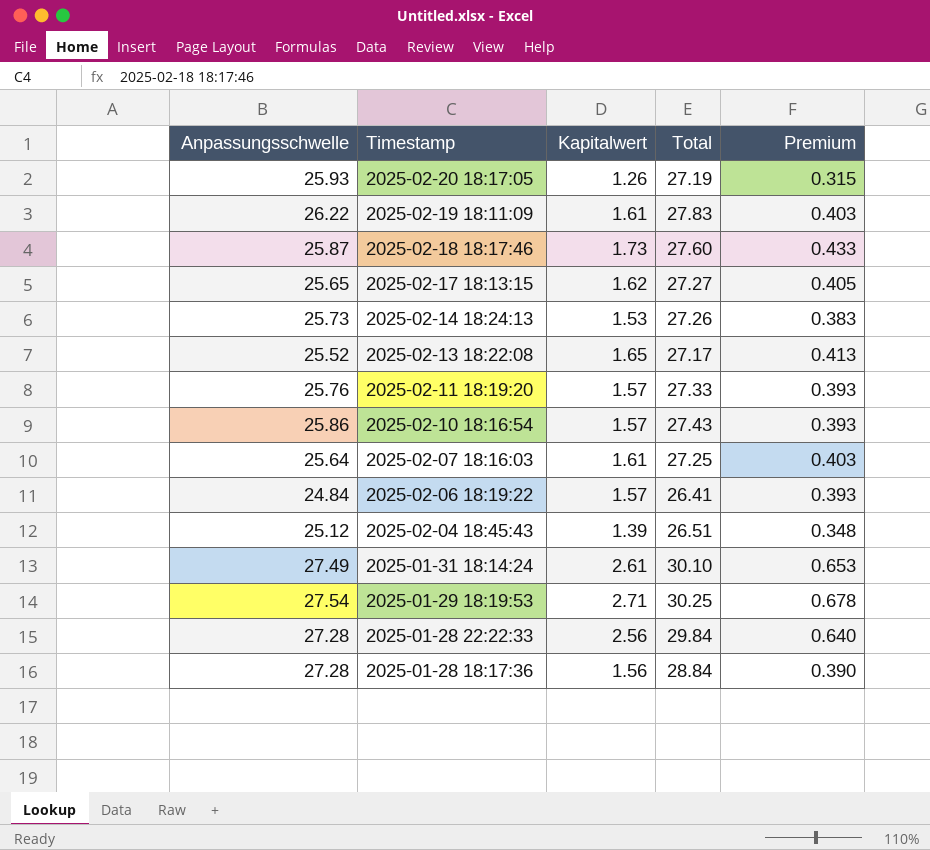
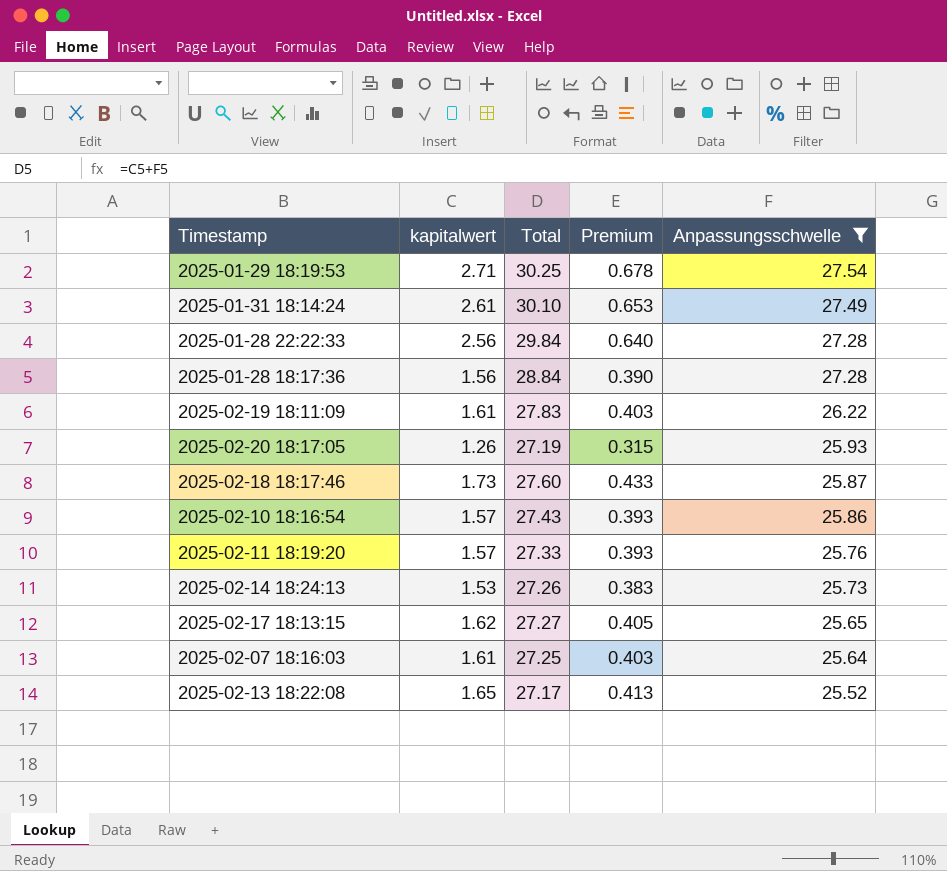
filter: none -> Anpassungsschwelle >= 25.52
row order: Timestamp descending -> Anpassungsschwelle descending
column name: Kapitalwert -> kapitalwert
column Anpassungsschwelle | position: 1 -> 5

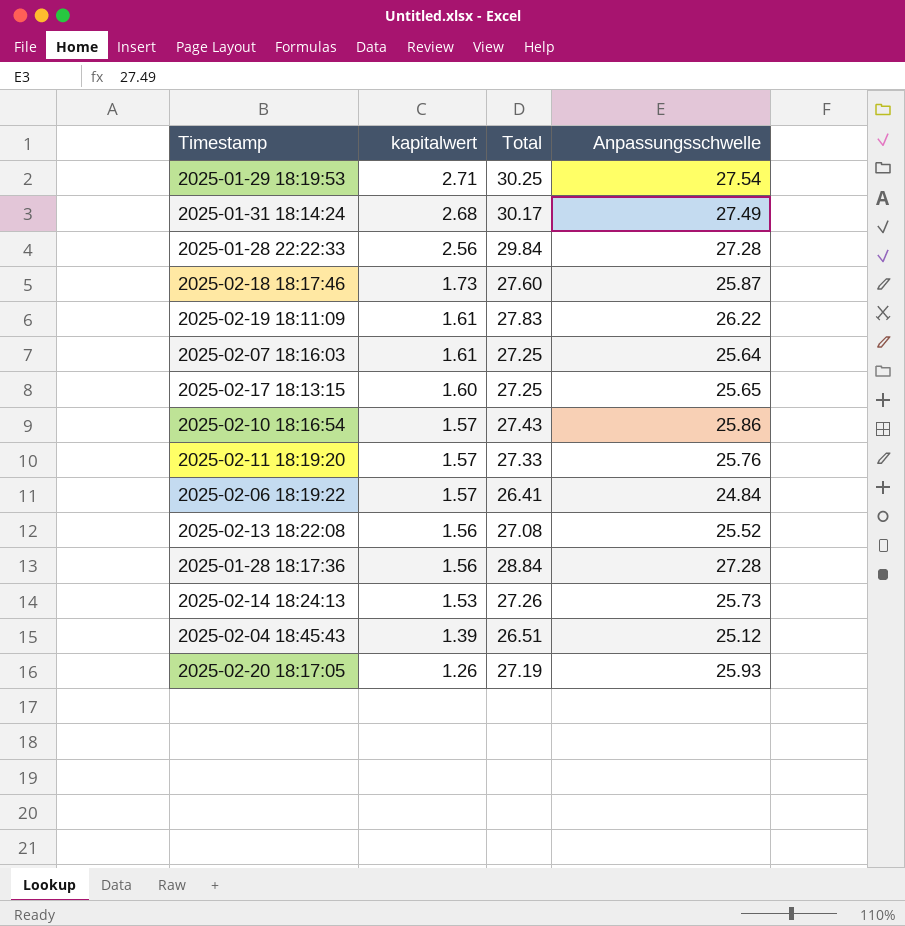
filter: Anpassungsschwelle >= 25.52 -> none
row order: Anpassungsschwelle descending -> kapitalwert descending
column Premium | formula: [kapitalwert] * 0.25 -> none
2025-01-31 18:14:24 | kapitalwert: 2.61 -> 2.68
2025-01-31 18:14:24 | Total: 30.10 -> 30.17
2025-02-17 18:13:15 | kapitalwert: 1.62 -> 1.60
2025-02-17 18:13:15 | Total: 27.27 -> 27.25
2025-02-13 18:22:08 | kapitalwert: 1.65 -> 1.56
2025-02-13 18:22:08 | Total: 27.17 -> 27.08

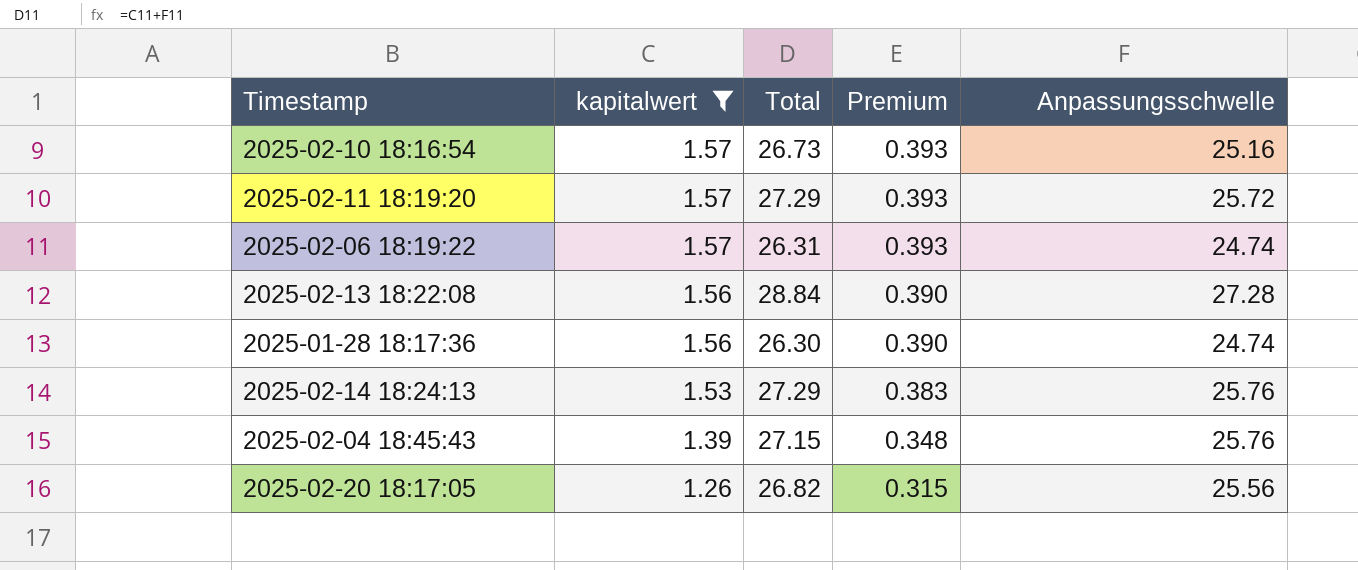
filter: none -> kapitalwert <= 1.57
column Premium | formula: none -> [kapitalwert] * 0.25
2025-02-10 18:16:54 | Total: 27.43 -> 26.73
2025-02-10 18:16:54 | Anpassungsschwelle: 25.86 -> 25.16
2025-02-11 18:19:20 | Total: 27.33 -> 27.29
2025-02-11 18:19:20 | Anpassungsschwelle: 25.76 -> 25.72
2025-02-06 18:19:22 | Total: 26.41 -> 26.31
2025-02-06 18:19:22 | Anpassungsschwelle: 24.84 -> 24.74
2025-02-13 18:22:08 | Total: 27.08 -> 28.84
2025-02-13 18:22:08 | Anpassungsschwelle: 25.52 -> 27.28
2025-01-28 18:17:36 | Total: 28.84 -> 26.30
2025-01-28 18:17:36 | Anpassungsschwelle: 27.28 -> 24.74
2025-02-14 18:24:13 | Total: 27.26 -> 27.29
2025-02-14 18:24:13 | Anpassungsschwelle: 25.73 -> 25.76
2025-02-04 18:45:43 | Total: 26.51 -> 27.15
2025-02-04 18:45:43 | Anpassungsschwelle: 25.12 -> 25.76
2025-02-20 18:17:05 | Total: 27.19 -> 26.82
2025-02-20 18:17:05 | Anpassungsschwelle: 25.93 -> 25.56

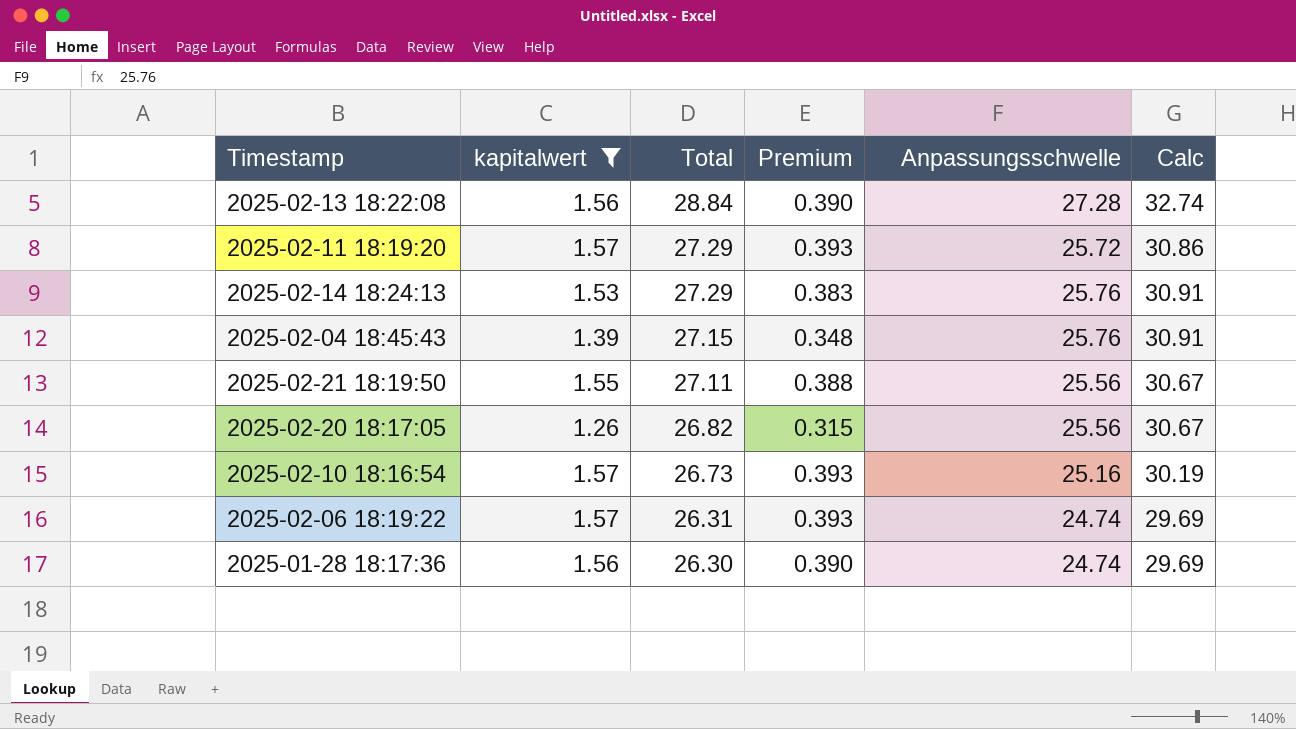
row order: kapitalwert descending -> Total descending
column Calc | formula: none -> [Anpassungsschwelle] * 1.2
row 2025-02-21 18:19:50: none -> 1.55 | 27.11 | 0.388 | 25.56 | 30.67

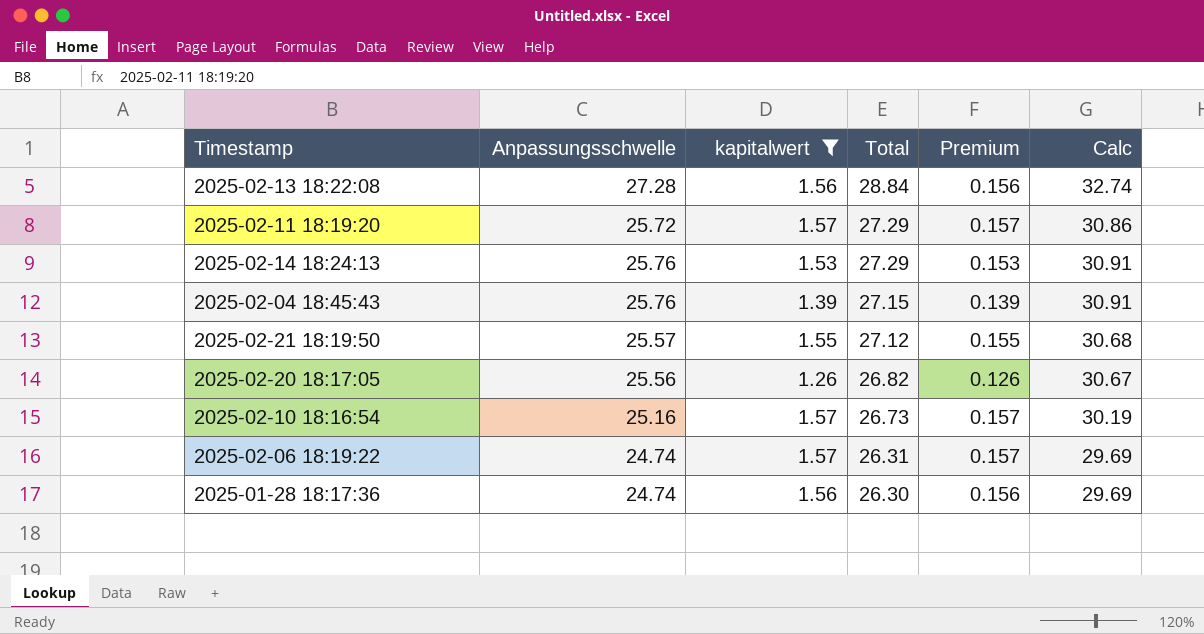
column Anpassungsschwelle | position: 5 -> 2
column Premium | formula: [kapitalwert] * 0.25 -> [kapitalwert] * 0.1
2025-02-21 18:19:50 | Anpassungsschwelle: 25.56 -> 25.57
2025-02-21 18:19:50 | Total: 27.11 -> 27.12
2025-02-21 18:19:50 | Calc: 30.67 -> 30.68

